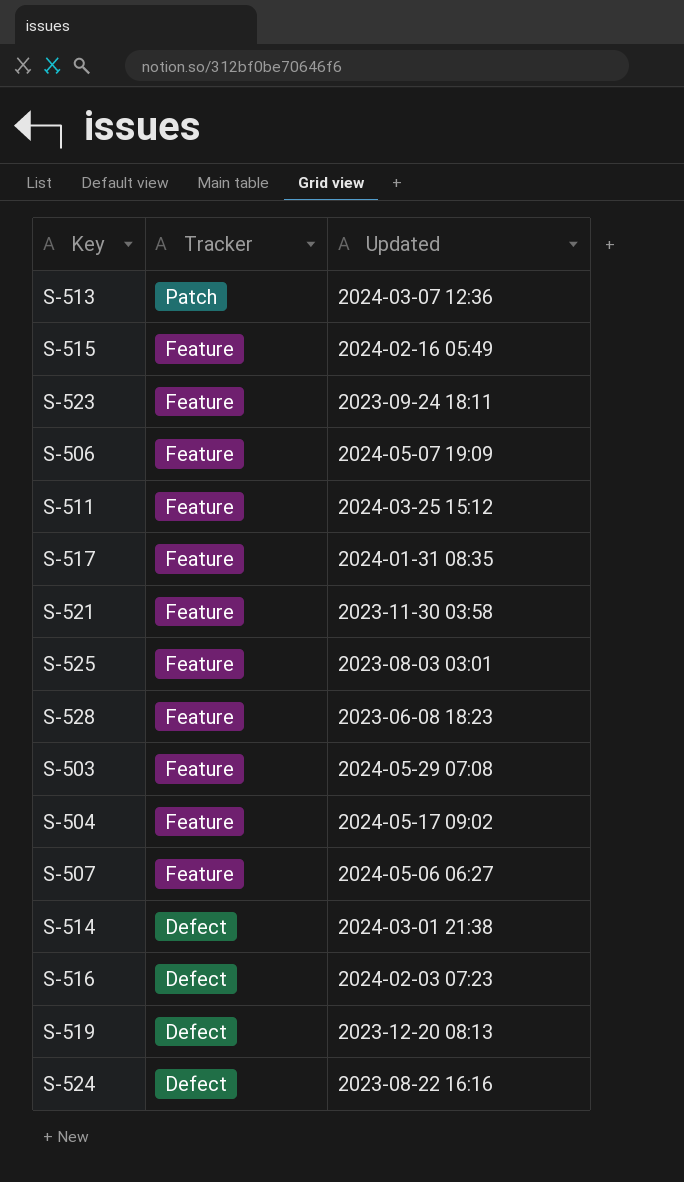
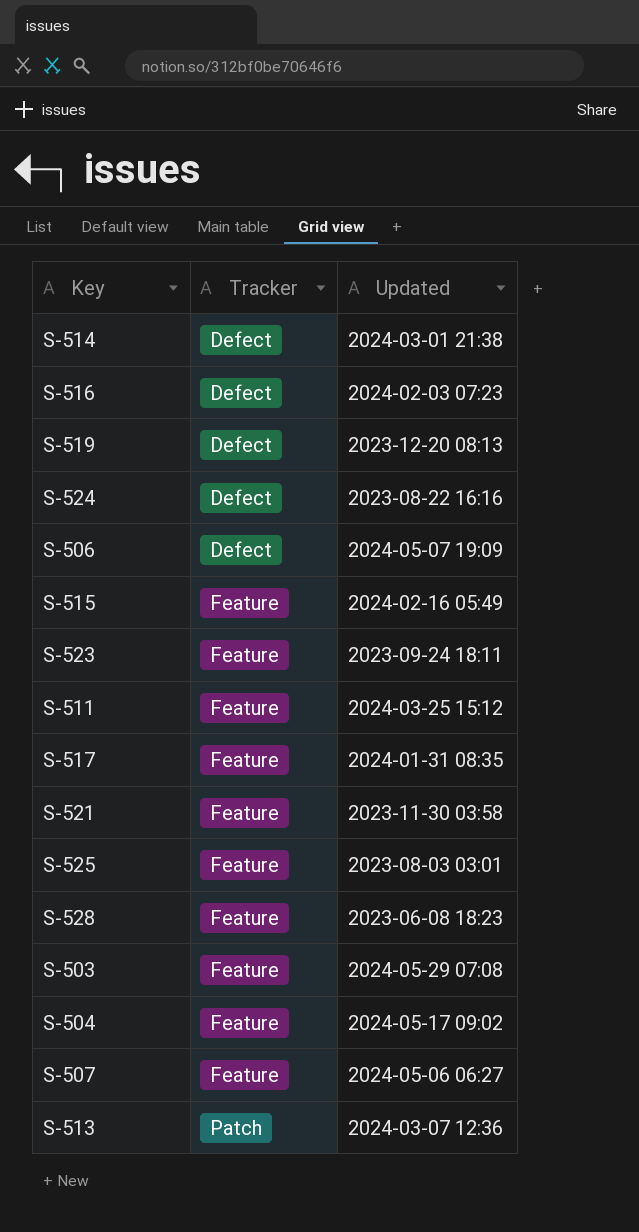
row order: Tracker descending -> Tracker ascending
S-506 | Tracker: Feature -> Defect

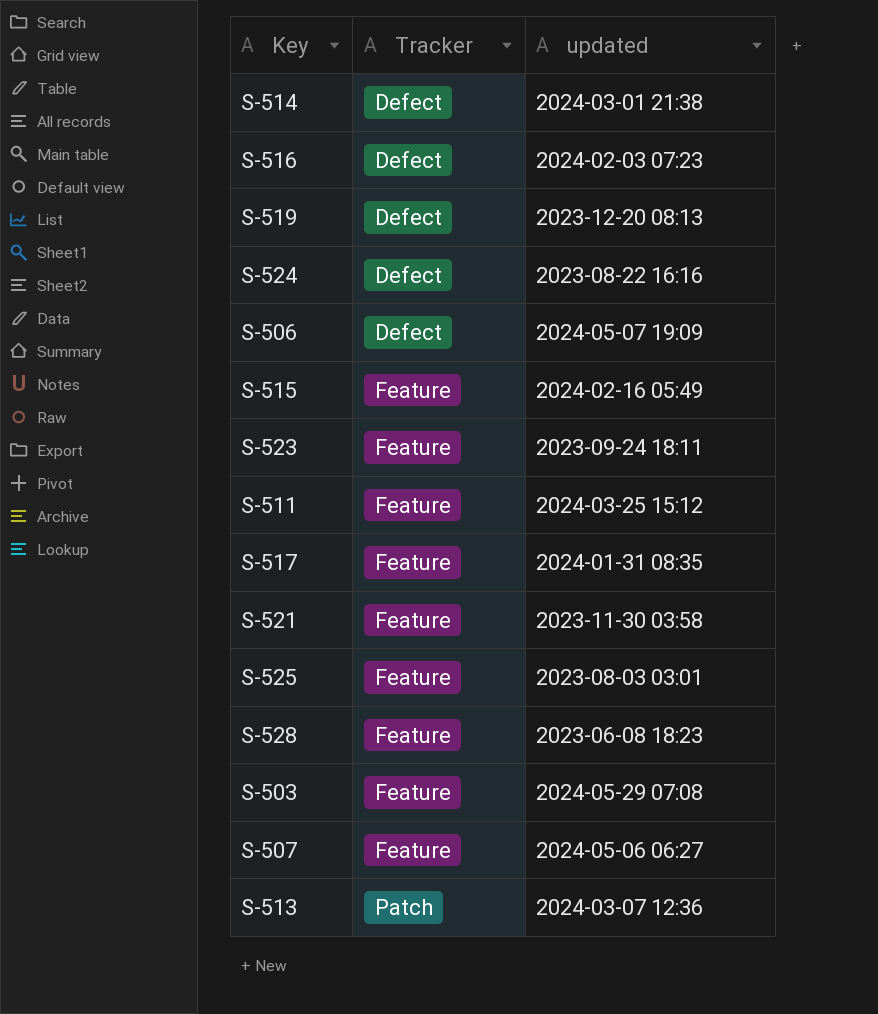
column name: Updated -> updated
row S-504: Feature | 2024-05-17 09:02 -> none

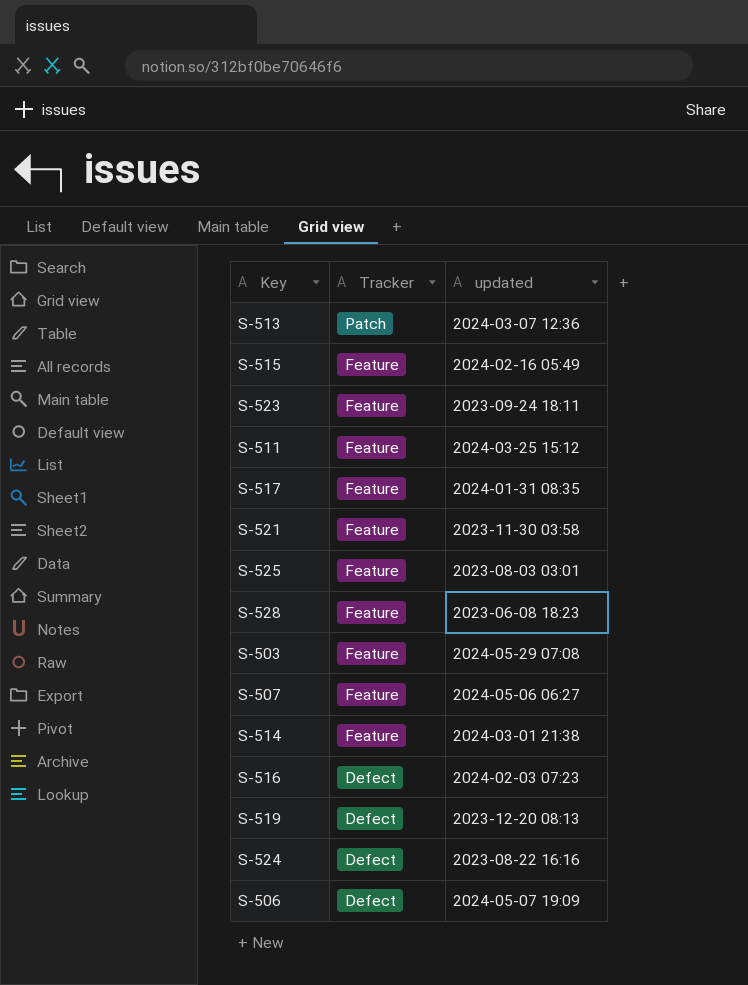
row order: Tracker ascending -> Tracker descending
S-514 | Tracker: Defect -> Feature

